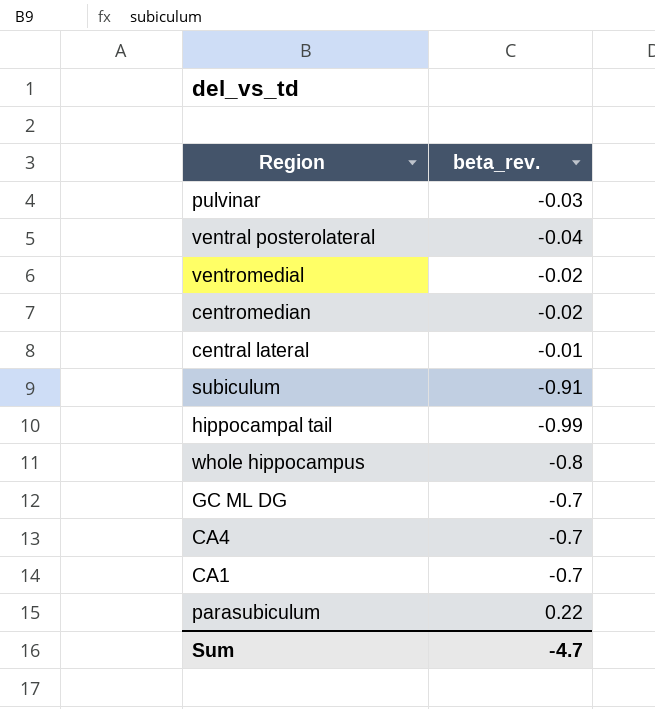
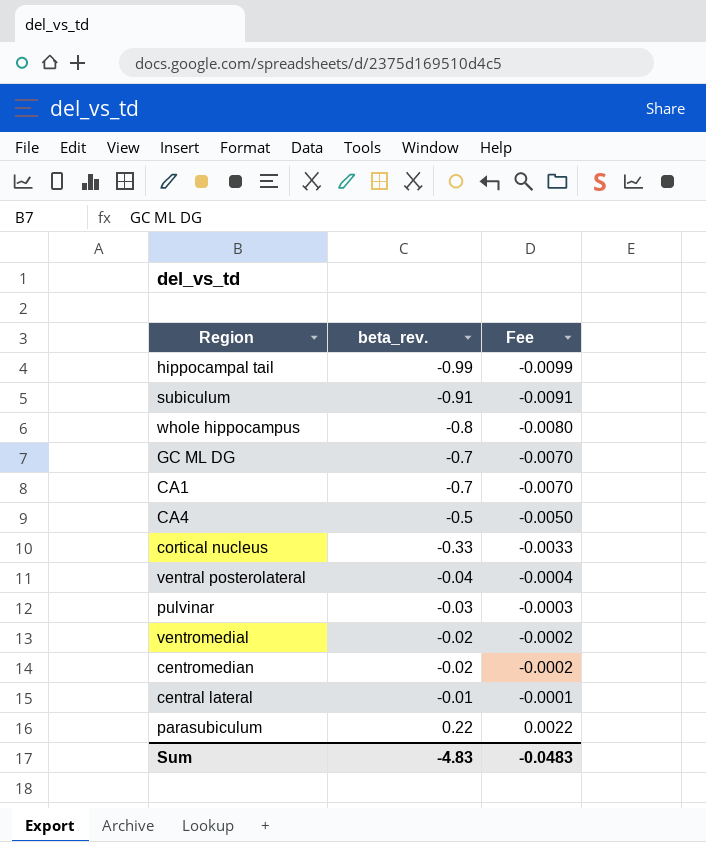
row order: none -> beta_rev. ascending
column Fee | formula: none -> [beta_rev.] * 0.01
CA4 | beta_rev.: -0.7 -> -0.5
row cortical nucleus: none -> -0.33 | -0.0033
Sum | beta_rev.: -4.7 -> -4.83

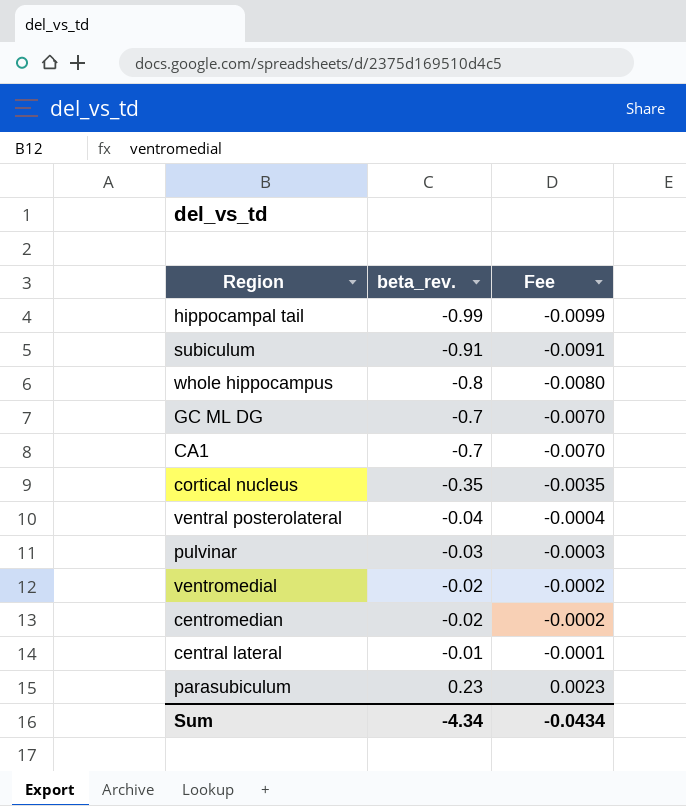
row CA4: -0.5 | -0.0050 -> none
cortical nucleus | beta_rev.: -0.33 -> -0.35
cortical nucleus | Fee: -0.0033 -> -0.0035
parasubiculum | beta_rev.: 0.22 -> 0.23
parasubiculum | Fee: 0.0022 -> 0.0023
Sum | beta_rev.: -4.83 -> -4.34
Sum | Fee: -0.0483 -> -0.0434

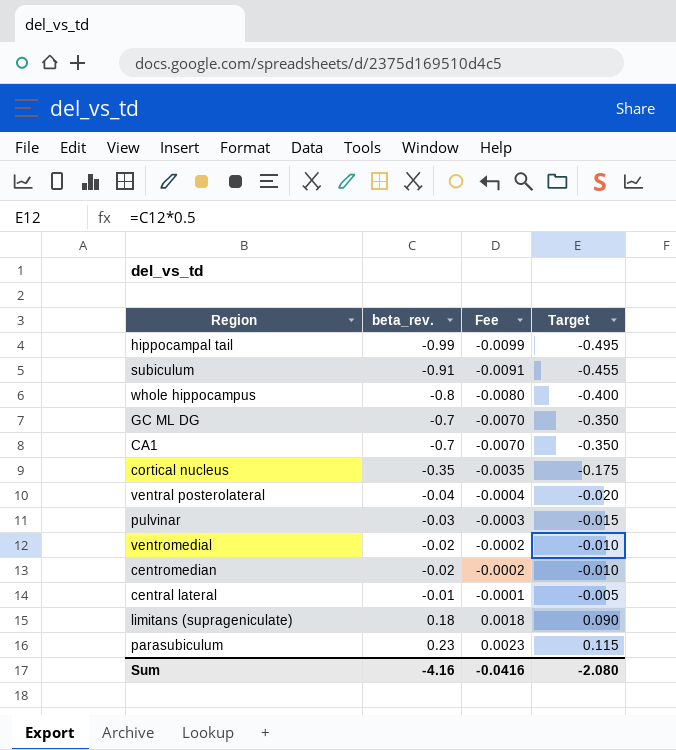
column Target | formula: none -> [beta_rev.] * 0.5
row limitans (suprageniculate): none -> 0.18 | 0.0018 | 0.090
Sum | beta_rev.: -4.34 -> -4.16
Sum | Fee: -0.0434 -> -0.0416

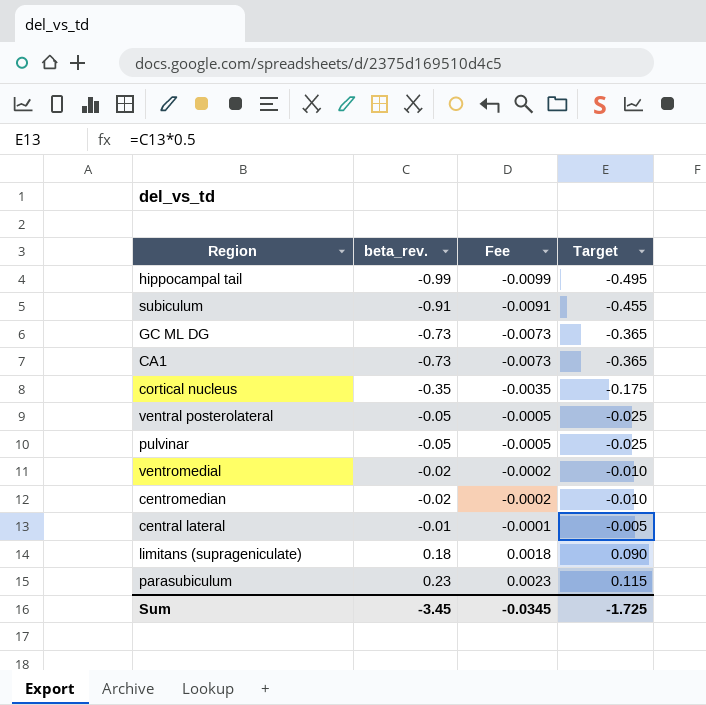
row whole hippocampus: -0.8 | -0.0080 | -0.400 -> none
GC ML DG | beta_rev.: -0.7 -> -0.73
GC ML DG | Fee: -0.0070 -> -0.0073
GC ML DG | Target: -0.350 -> -0.365
CA1 | beta_rev.: -0.7 -> -0.73
CA1 | Fee: -0.0070 -> -0.0073
CA1 | Target: -0.350 -> -0.365
ventral posterolateral | beta_rev.: -0.04 -> -0.05
ventral posterolateral | Fee: -0.0004 -> -0.0005
ventral posterolateral | Target: -0.020 -> -0.025
pulvinar | beta_rev.: -0.03 -> -0.05
pulvinar | Fee: -0.0003 -> -0.0005
pulvinar | Target: -0.015 -> -0.025
Sum | beta_rev.: -4.16 -> -3.45
Sum | Fee: -0.0416 -> -0.0345
Sum | Target: -2.080 -> -1.725

